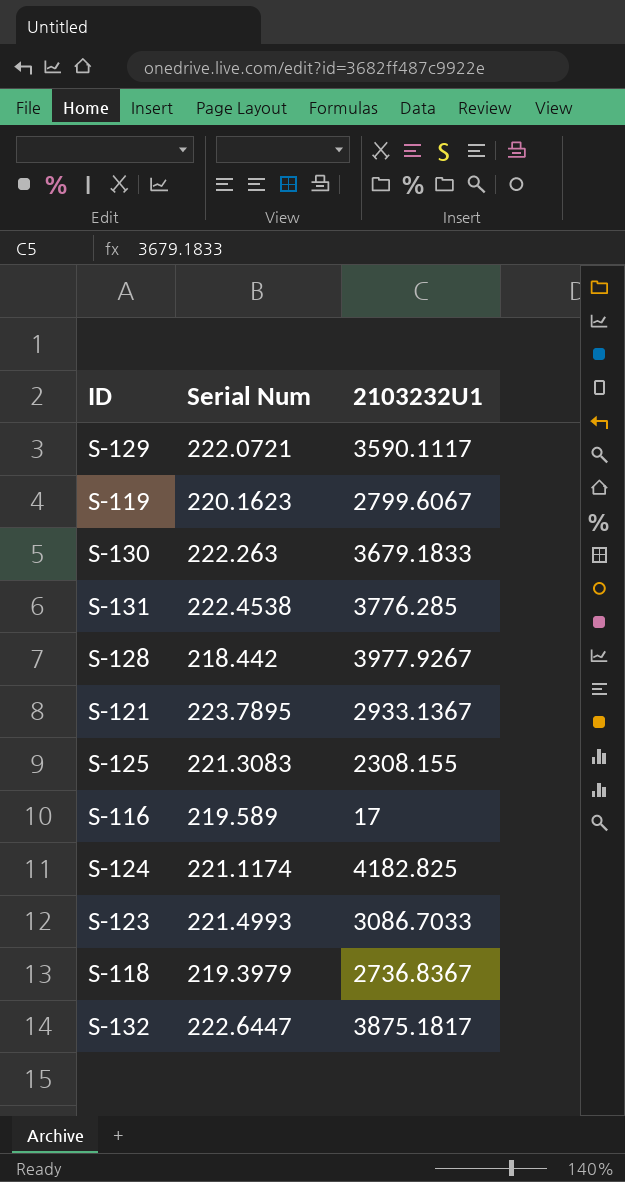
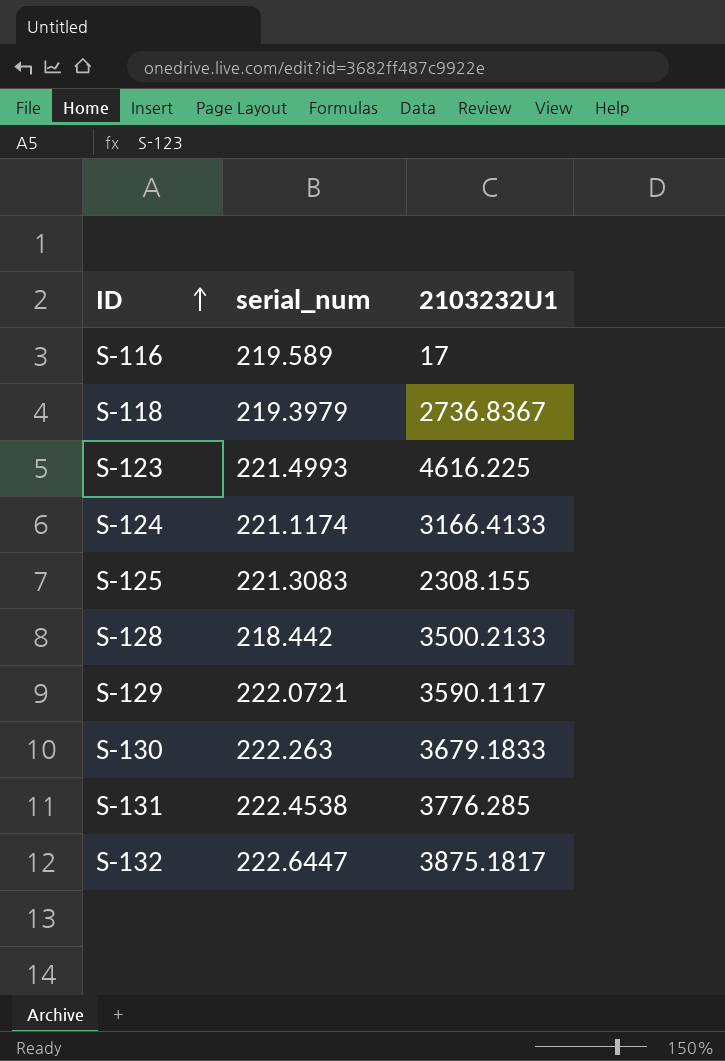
row order: none -> ID ascending
column name: Serial Num -> serial_num
row S-119: 220.1623 | 2799.6067 -> none
row S-121: 223.7895 | 2933.1367 -> none
S-123 | 2103232U1: 3086.7033 -> 4616.225
S-124 | 2103232U1: 4182.825 -> 3166.4133
S-128 | 2103232U1: 3977.9267 -> 3500.2133

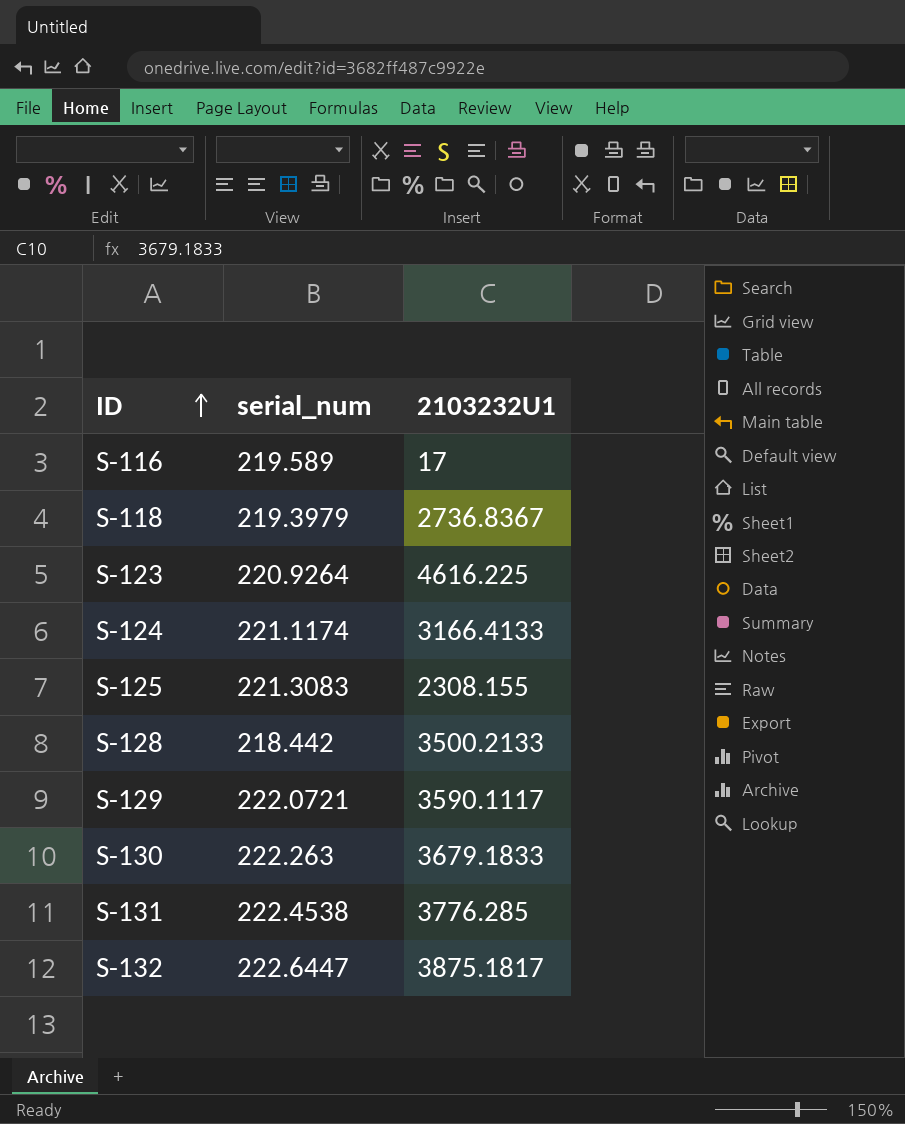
S-123 | serial_num: 221.4993 -> 220.9264

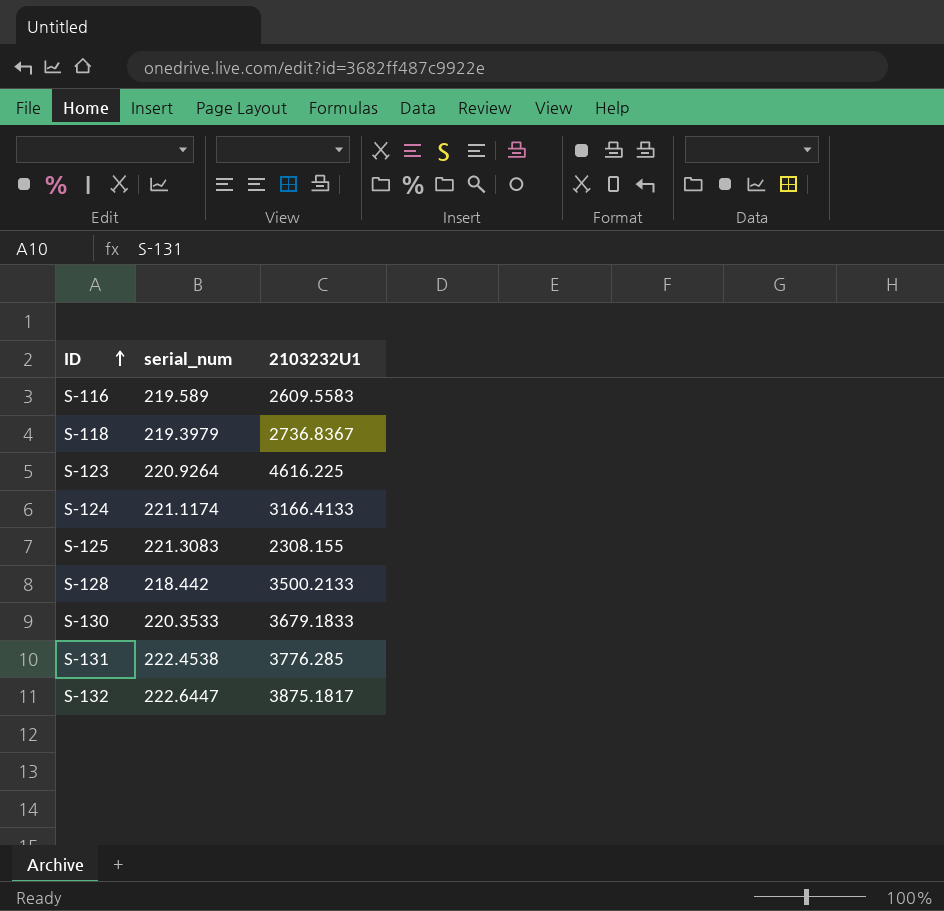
row S-129: 222.0721 | 3590.1117 -> none
S-116 | 2103232U1: 17 -> 2609.5583
S-130 | serial_num: 222.263 -> 220.3533

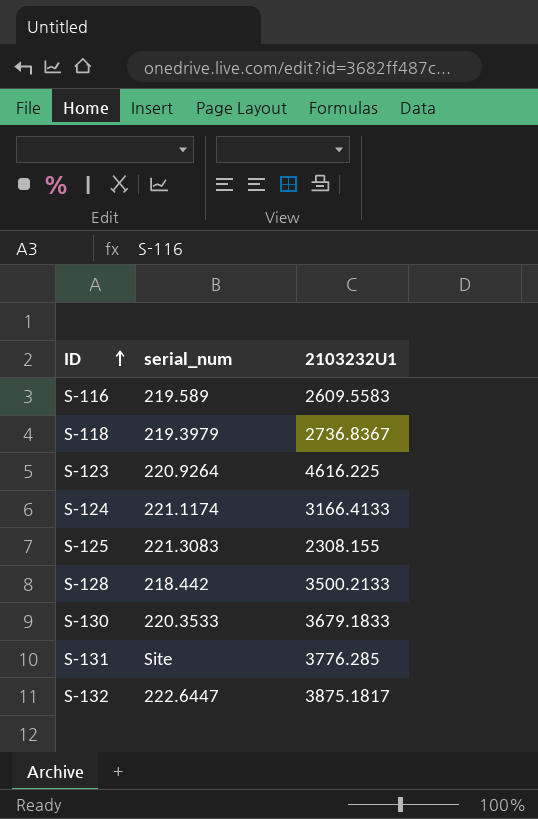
S-131 | serial_num: 222.4538 -> Site

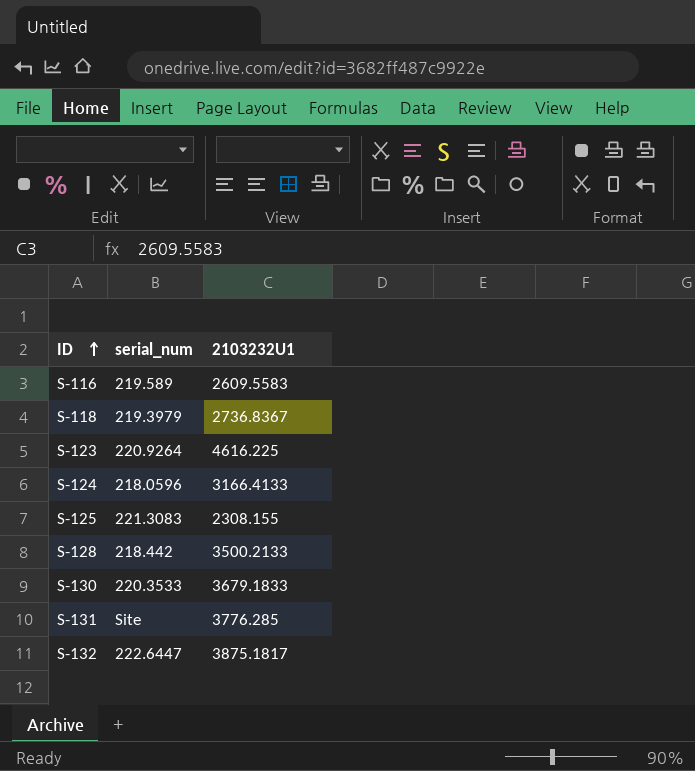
S-124 | serial_num: 221.1174 -> 218.0596

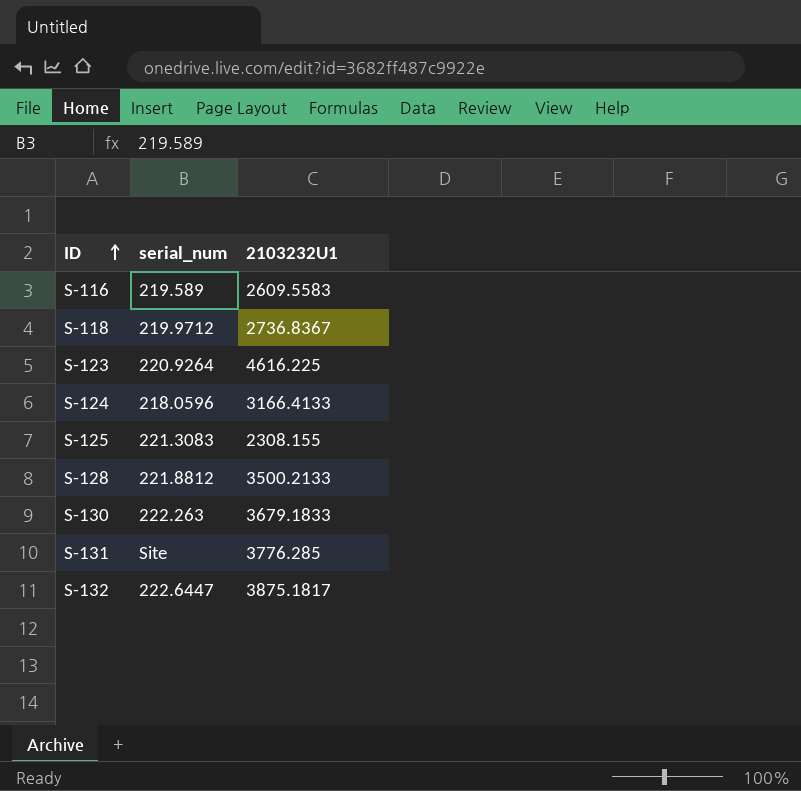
S-118 | serial_num: 219.3979 -> 219.9712
S-128 | serial_num: 218.442 -> 221.8812
S-130 | serial_num: 220.3533 -> 222.263

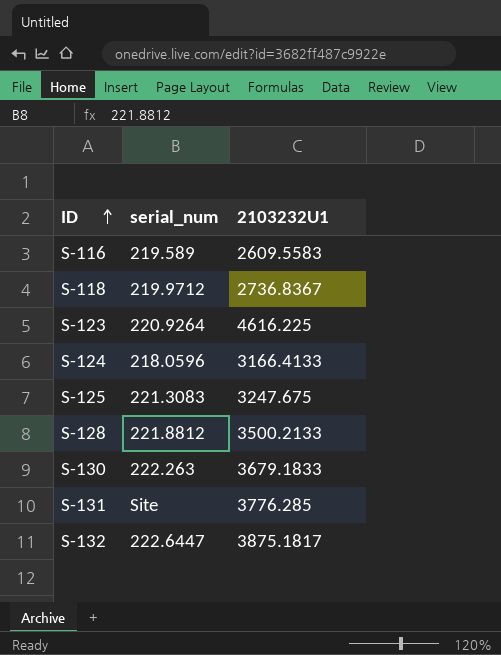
S-125 | 2103232U1: 2308.155 -> 3247.675

